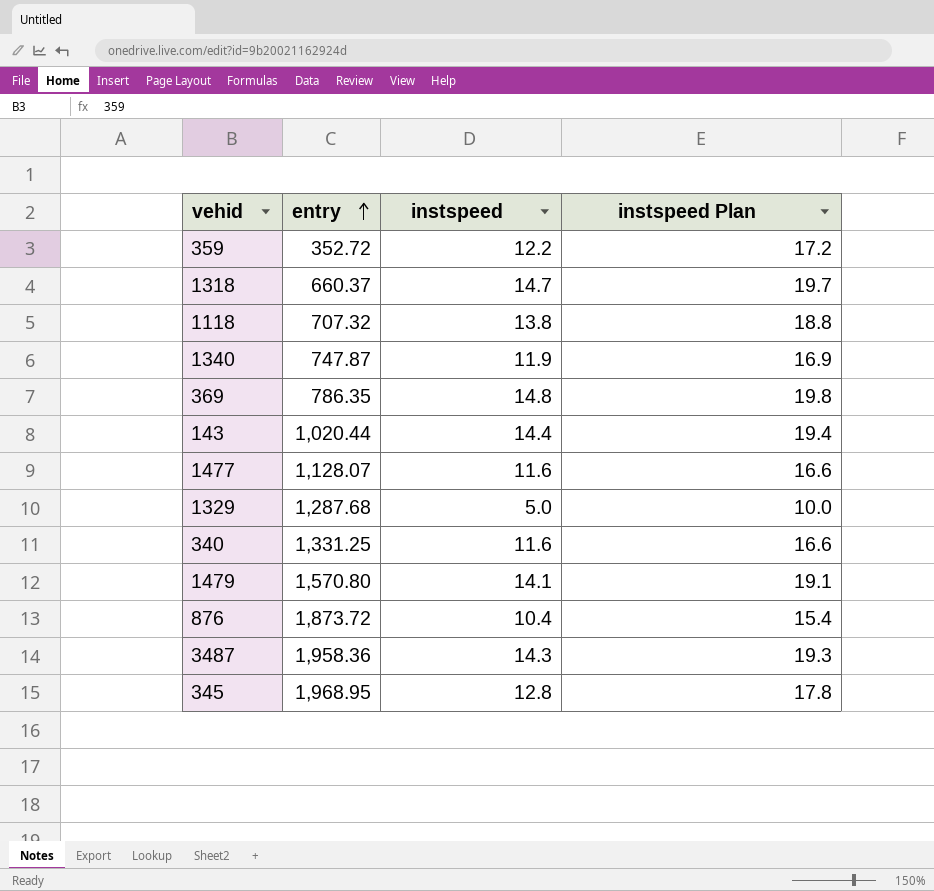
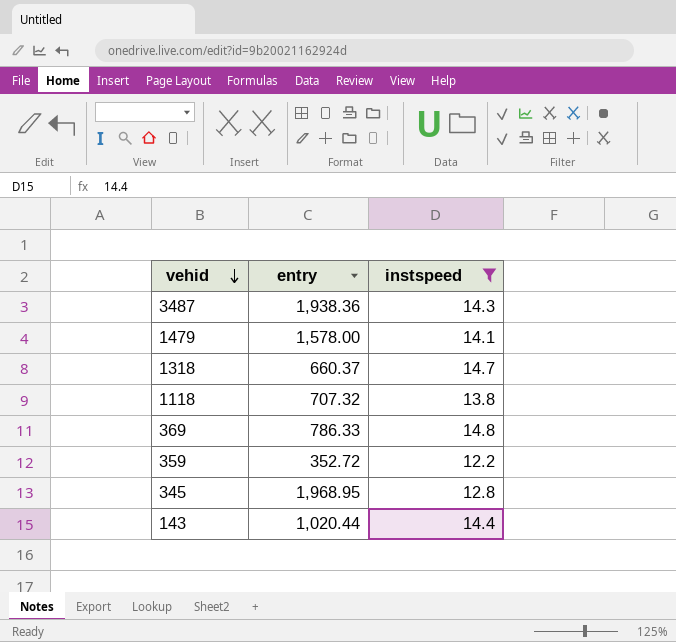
filter: none -> instspeed >= 12.2
row order: entry ascending -> vehid descending
column instspeed Plan | formula: [instspeed] + 5 -> none
3487 | entry: 1,958.36 -> 1,938.36
1479 | entry: 1,570.80 -> 1,578.00
369 | entry: 786.35 -> 786.33

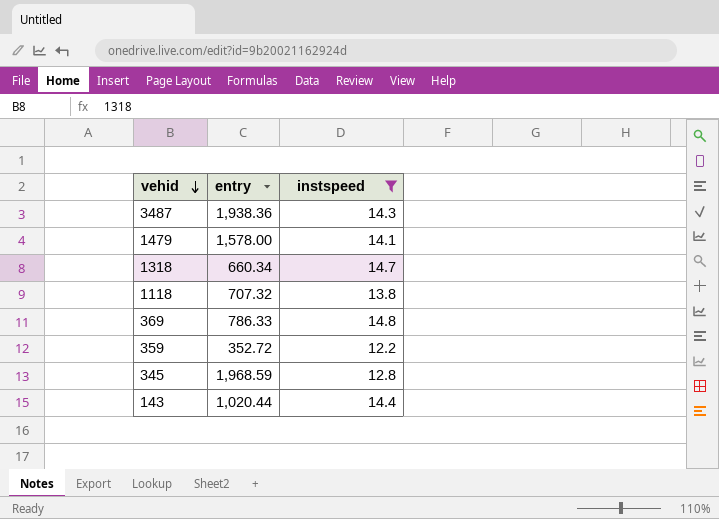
1318 | entry: 660.37 -> 660.34
345 | entry: 1,968.95 -> 1,968.59

